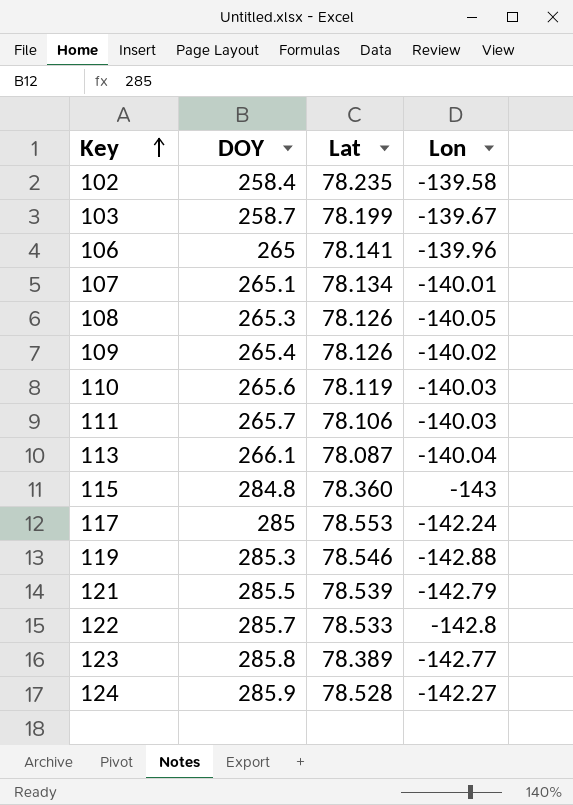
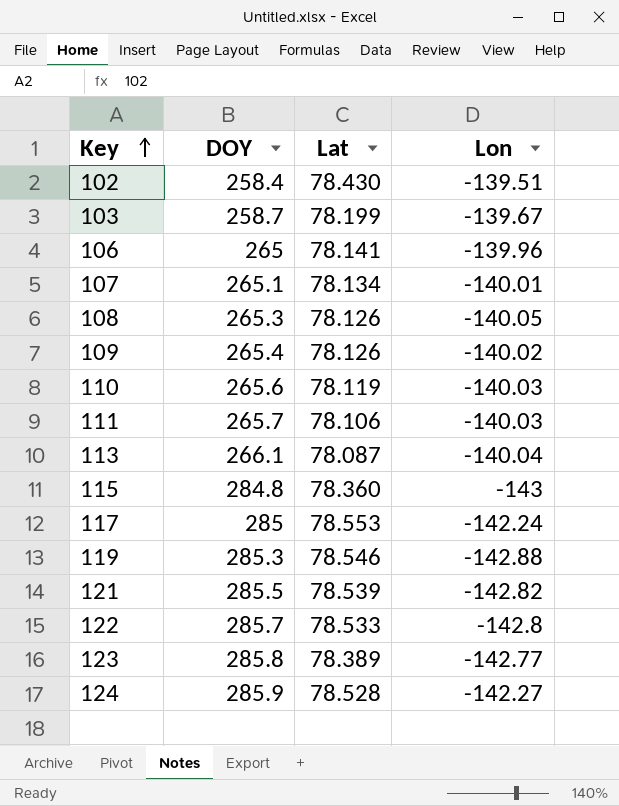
102 | Lat: 78.235 -> 78.430
102 | Lon: -139.58 -> -139.51
121 | Lon: -142.79 -> -142.82

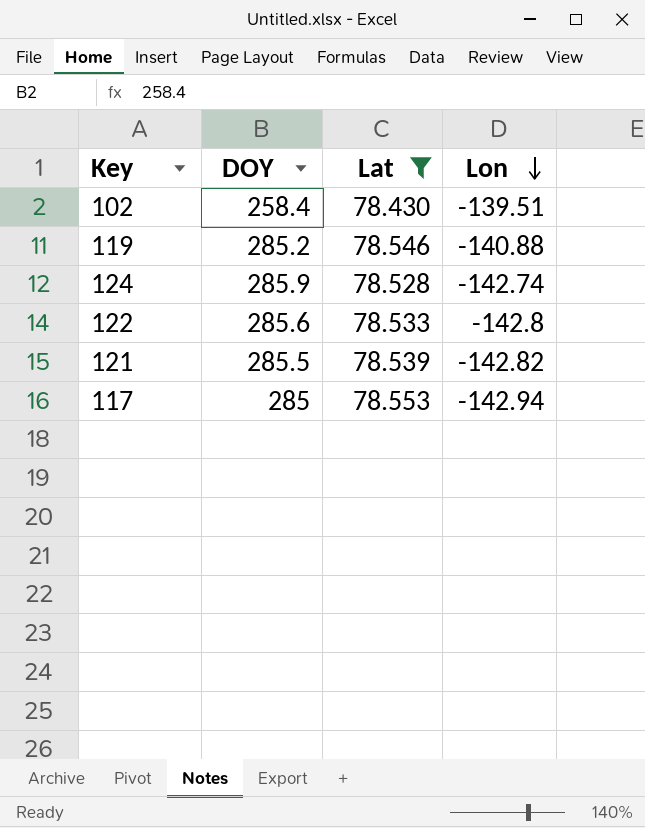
filter: none -> Lat >= 78.430
row order: Key ascending -> Lon descending
119 | DOY: 285.3 -> 285.2
119 | Lon: -142.88 -> -140.88
124 | Lon: -142.27 -> -142.74
122 | DOY: 285.7 -> 285.6
117 | Lon: -142.24 -> -142.94

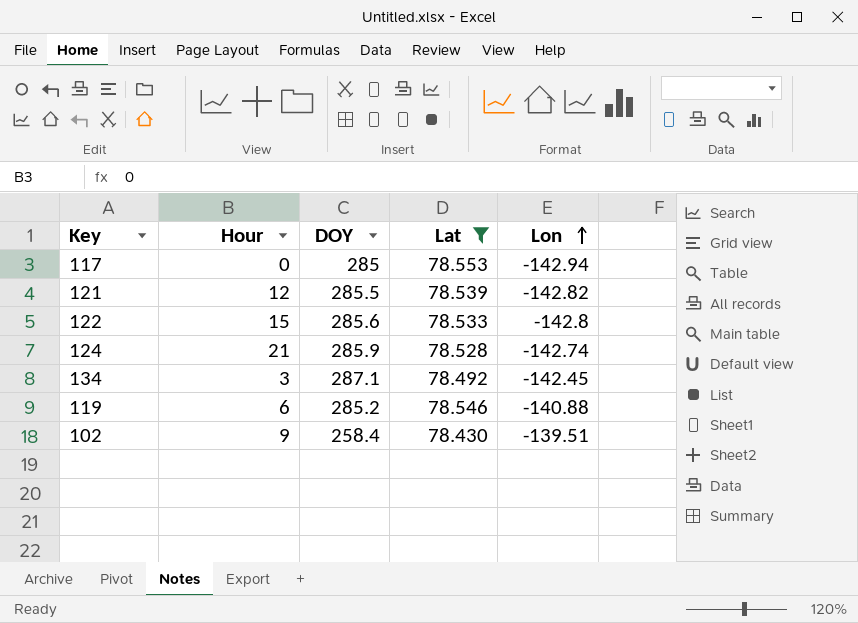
row order: Lon descending -> Lon ascending
column Hour | position: none -> 2
row 134: none -> 3 | 287.1 | 78.492 | -142.45

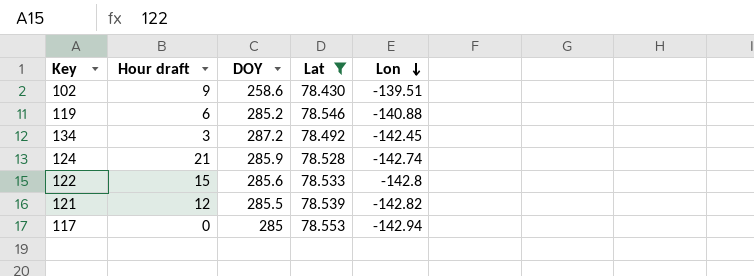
row order: Lon ascending -> Lon descending
column name: Hour -> Hour draft
102 | DOY: 258.4 -> 258.6
134 | DOY: 287.1 -> 287.2

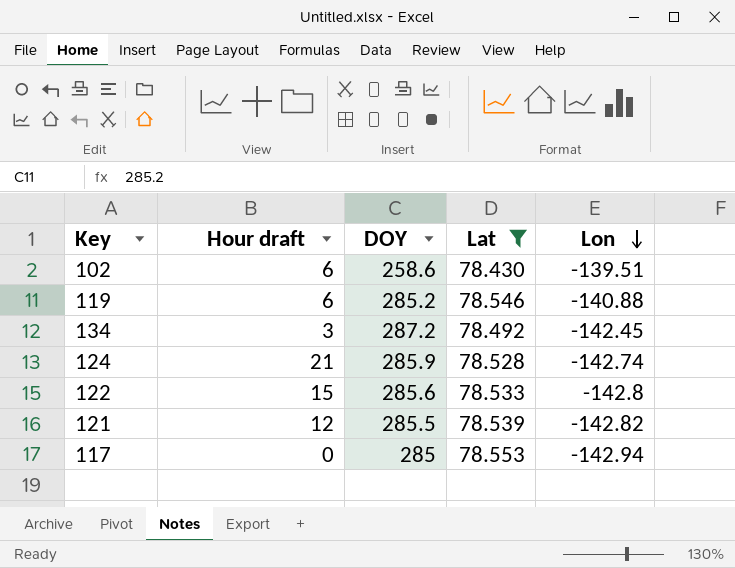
102 | Hour draft: 9 -> 6

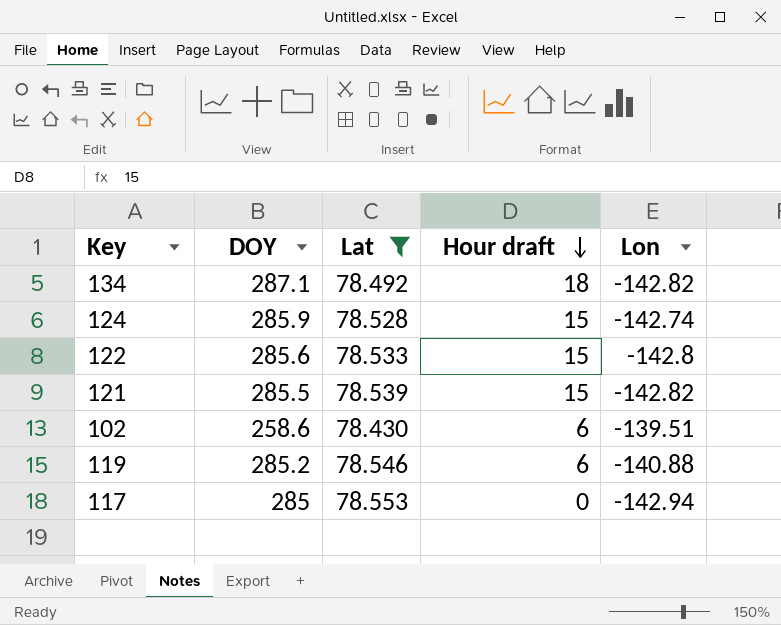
row order: Lon descending -> Hour draft descending
column Hour draft | position: 2 -> 4
134 | DOY: 287.2 -> 287.1
134 | Hour draft: 3 -> 18
134 | Lon: -142.45 -> -142.82
124 | Hour draft: 21 -> 15
121 | Hour draft: 12 -> 15

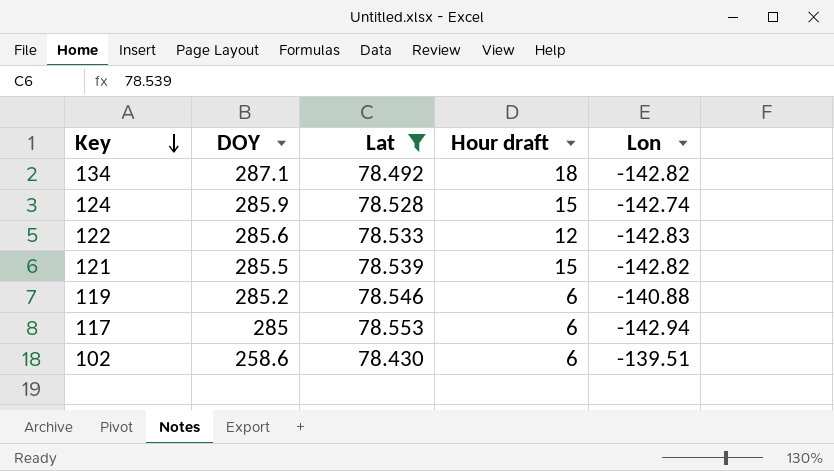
row order: Hour draft descending -> Key descending
122 | Hour draft: 15 -> 12
122 | Lon: -142.8 -> -142.83
117 | Hour draft: 0 -> 6

